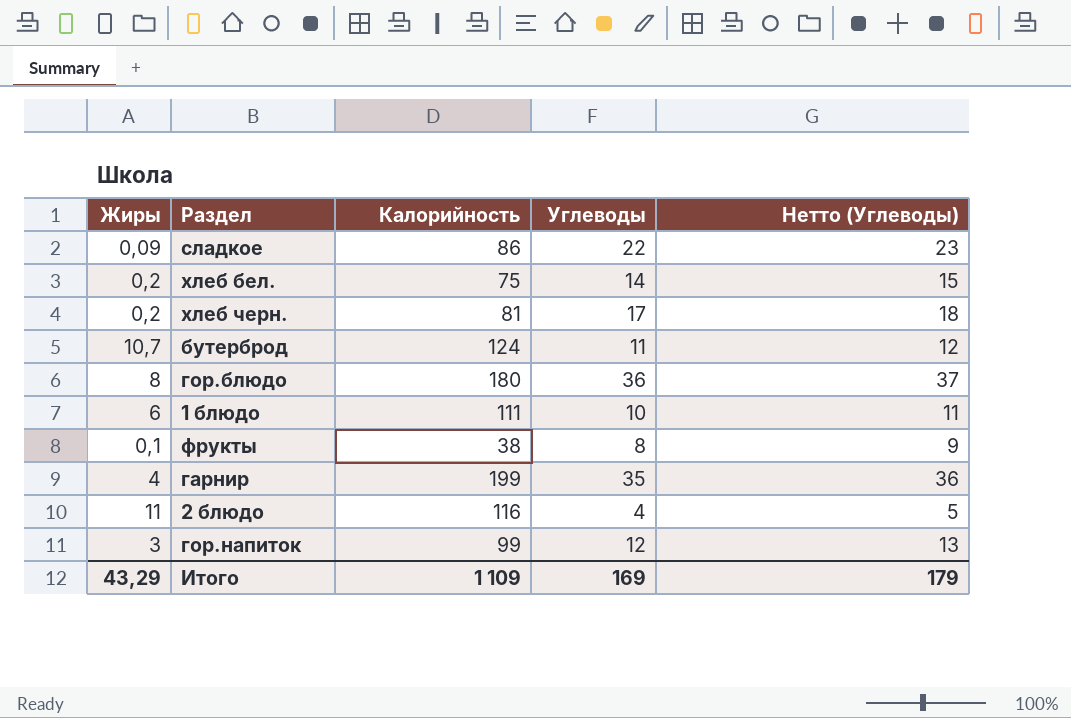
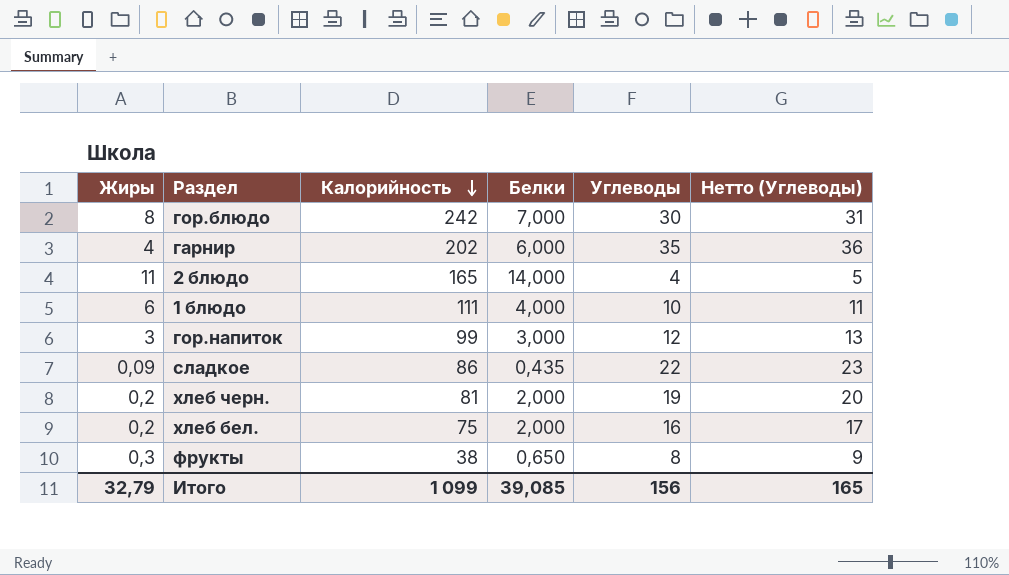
row order: none -> Калорийность descending
column Белки | position: none -> 4
row бутерброд: 10,7 | 124 | 11 | 12 -> none
гор.блюдо | Калорийность: 180 -> 242
гор.блюдо | Углеводы: 36 -> 30
гор.блюдо | Нетто (Углеводы): 37 -> 31
гарнир | Калорийность: 199 -> 202
2 блюдо | Калорийность: 116 -> 165
хлеб черн. | Углеводы: 17 -> 19
хлеб черн. | Нетто (Углеводы): 18 -> 20
хлеб бел. | Углеводы: 14 -> 16
хлеб бел. | Нетто (Углеводы): 15 -> 17
фрукты | Жиры: 0,1 -> 0,3
Итого | Жиры: 43,29 -> 32,79
Итого | Калорийность: 1 109 -> 1 099
Итого | Углеводы: 169 -> 156
Итого | Нетто (Углеводы): 179 -> 165

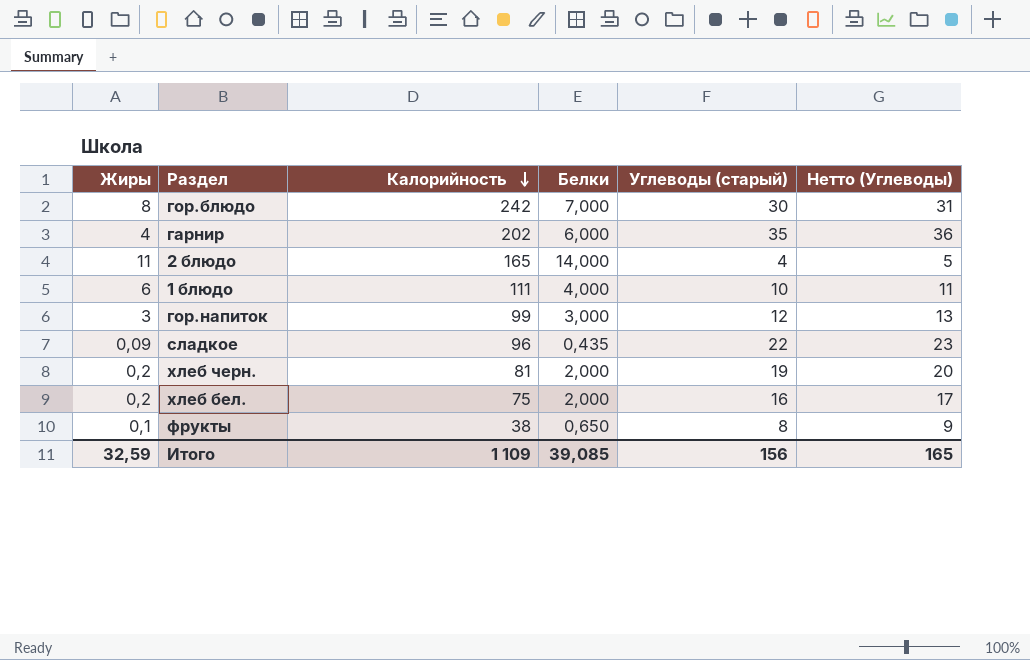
column name: Углеводы -> Углеводы (старый)
сладкое | Калорийность: 86 -> 96
фрукты | Жиры: 0,3 -> 0,1
Итого | Жиры: 32,79 -> 32,59
Итого | Калорийность: 1 099 -> 1 109

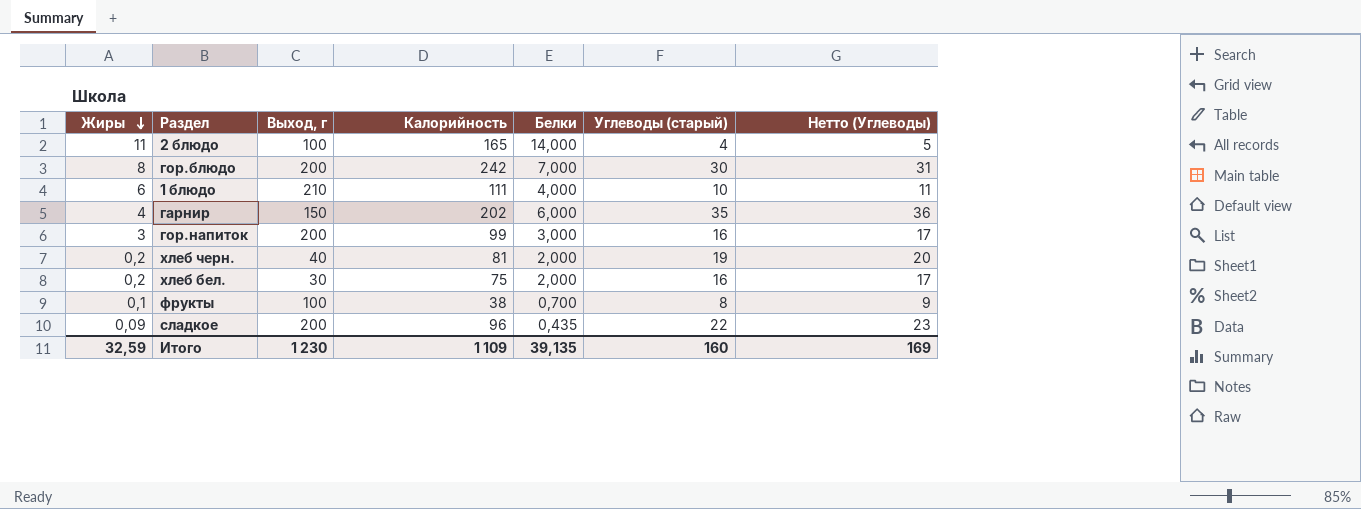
row order: Калорийность descending -> Жиры descending
column Выход, г | position: none -> 3
гор.напиток | Углеводы (старый): 12 -> 16
гор.напиток | Нетто (Углеводы): 13 -> 17
фрукты | Белки: 0,650 -> 0,700
Итого | Белки: 39,085 -> 39,135
Итого | Углеводы (старый): 156 -> 160
Итого | Нетто (Углеводы): 165 -> 169

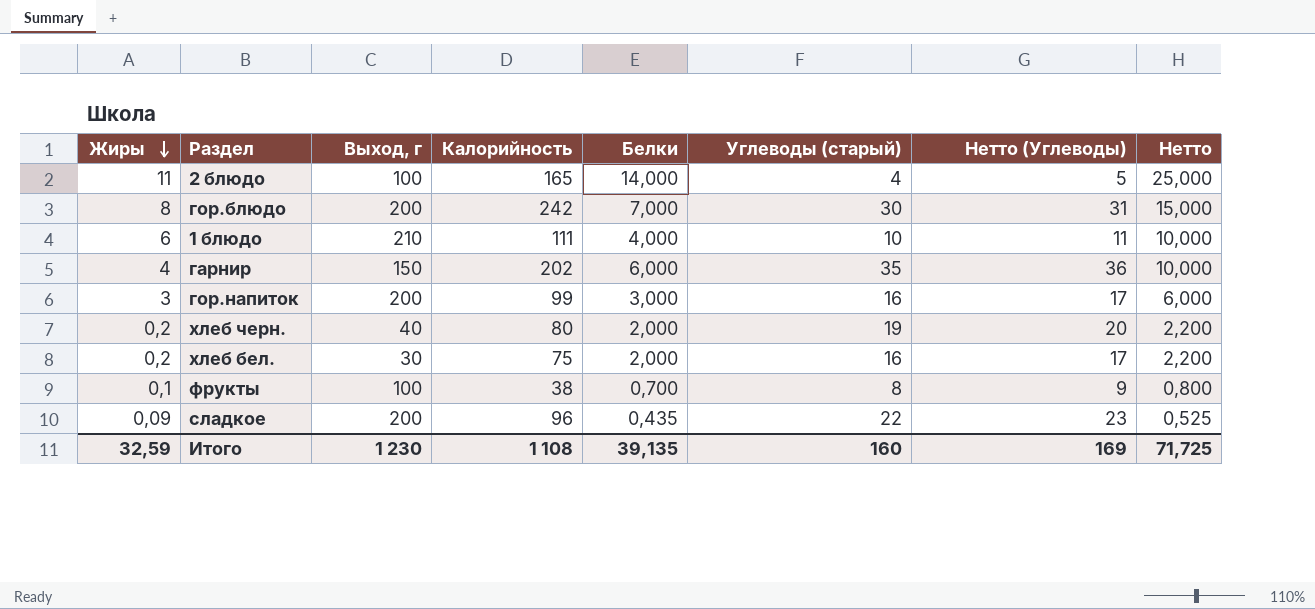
column Нетто | formula: none -> [Жиры] + [Белки]
хлеб черн. | Калорийность: 81 -> 80
Итого | Калорийность: 1 109 -> 1 108

